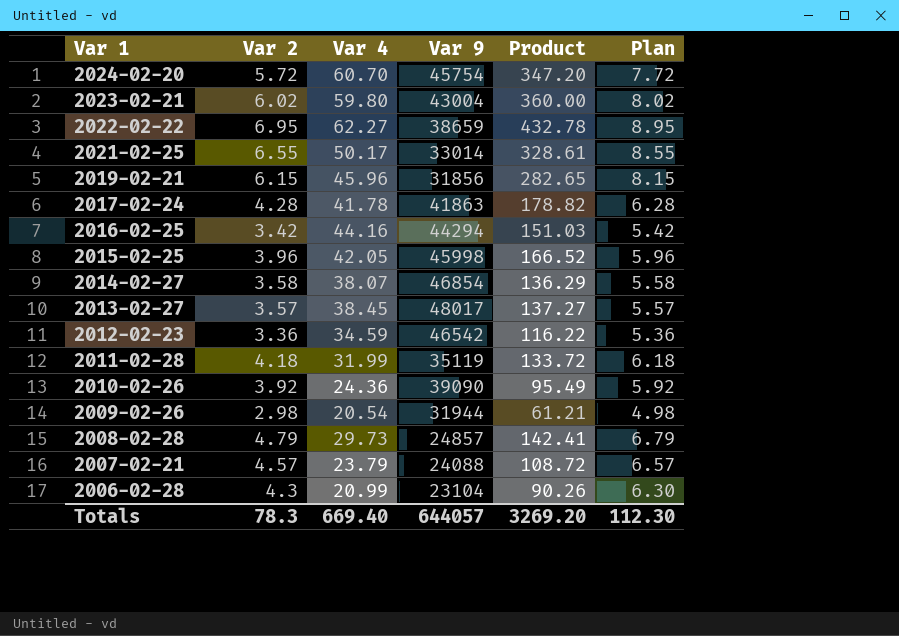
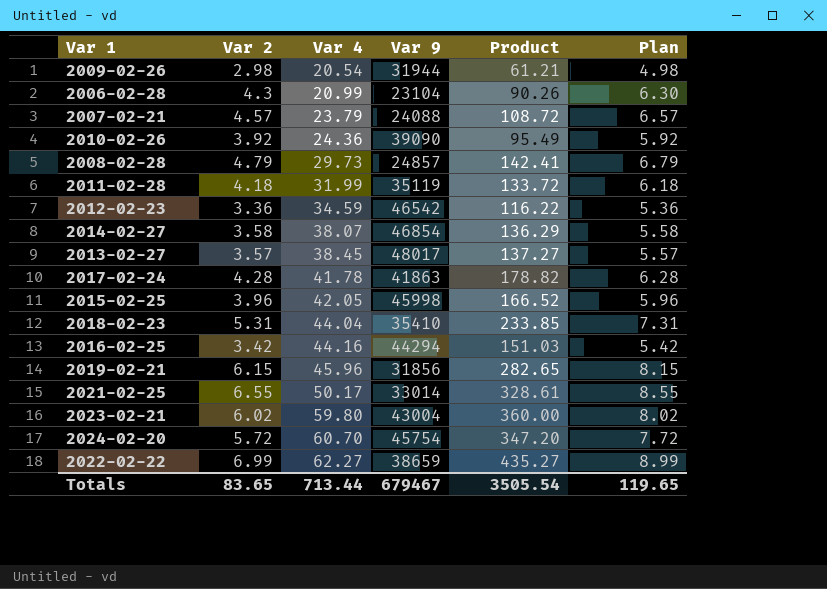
row order: Var 1 descending -> Var 4 ascending
row 2018-02-23: none -> 5.31 | 44.04 | 35410 | 233.85 | 7.31
2022-02-22 | Var 2: 6.95 -> 6.99
2022-02-22 | Product: 432.78 -> 435.27
2022-02-22 | Plan: 8.95 -> 8.99
Totals | Var 2: 78.3 -> 83.65
Totals | Var 4: 669.40 -> 713.44
Totals | Var 9: 644057 -> 679467
Totals | Product: 3269.20 -> 3505.54
Totals | Plan: 112.30 -> 119.65

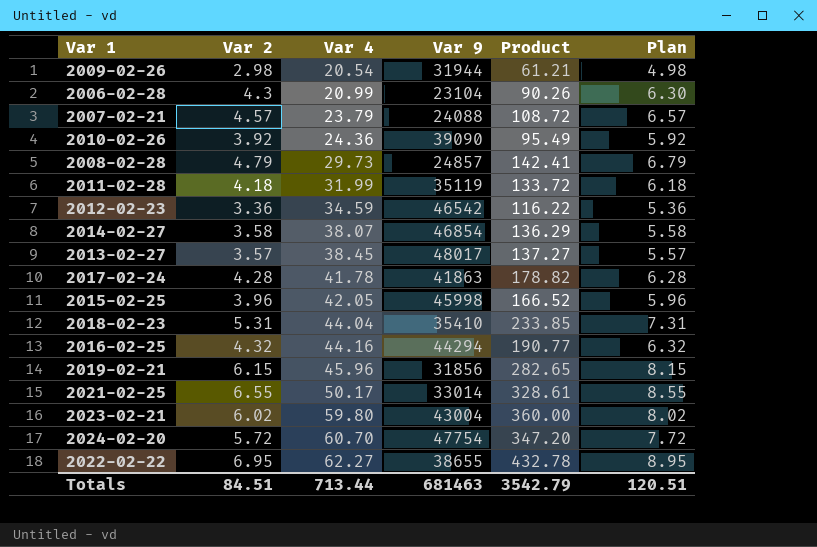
2016-02-25 | Var 2: 3.42 -> 4.32
2016-02-25 | Product: 151.03 -> 190.77
2016-02-25 | Plan: 5.42 -> 6.32
2024-02-20 | Var 9: 45754 -> 47754
2022-02-22 | Var 2: 6.99 -> 6.95
2022-02-22 | Var 9: 38659 -> 38655
2022-02-22 | Product: 435.27 -> 432.78
2022-02-22 | Plan: 8.99 -> 8.95
Totals | Var 2: 83.65 -> 84.51
Totals | Var 9: 679467 -> 681463
Totals | Product: 3505.54 -> 3542.79
Totals | Plan: 119.65 -> 120.51

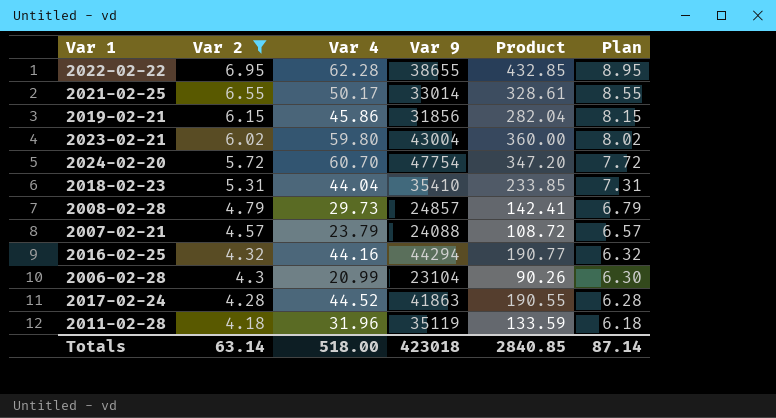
filter: none -> Var 2 >= 4.18
row order: Var 4 ascending -> Var 2 descending
2022-02-22 | Var 4: 62.27 -> 62.28
2022-02-22 | Product: 432.78 -> 432.85
2019-02-21 | Var 4: 45.96 -> 45.86
2019-02-21 | Product: 282.65 -> 282.04
2017-02-24 | Var 4: 41.78 -> 44.52
2017-02-24 | Product: 178.82 -> 190.55
2011-02-28 | Var 4: 31.99 -> 31.96
2011-02-28 | Product: 133.72 -> 133.59
Totals | Var 2: 84.51 -> 63.14
Totals | Var 4: 713.44 -> 518.00
Totals | Var 9: 681463 -> 423018
Totals | Product: 3542.79 -> 2840.85
Totals | Plan: 120.51 -> 87.14

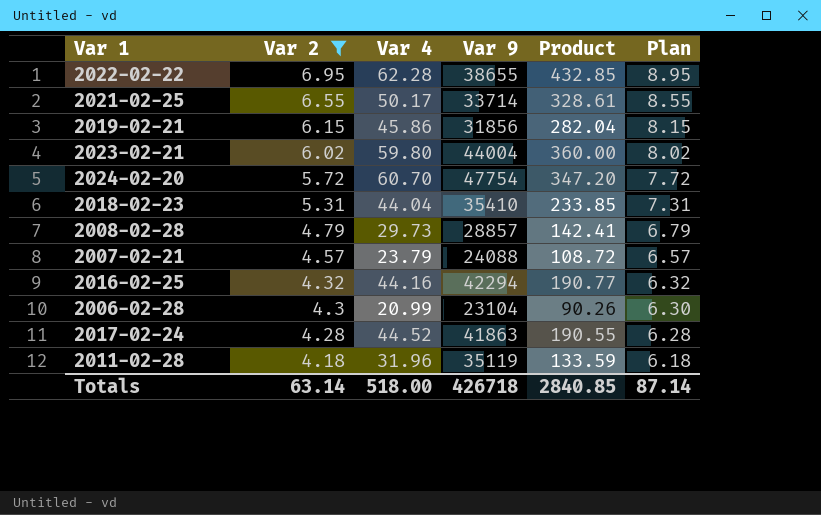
2021-02-25 | Var 9: 33014 -> 33714
2023-02-21 | Var 9: 43004 -> 44004
2008-02-28 | Var 9: 24857 -> 28857
2016-02-25 | Var 9: 44294 -> 42294
Totals | Var 9: 423018 -> 426718

